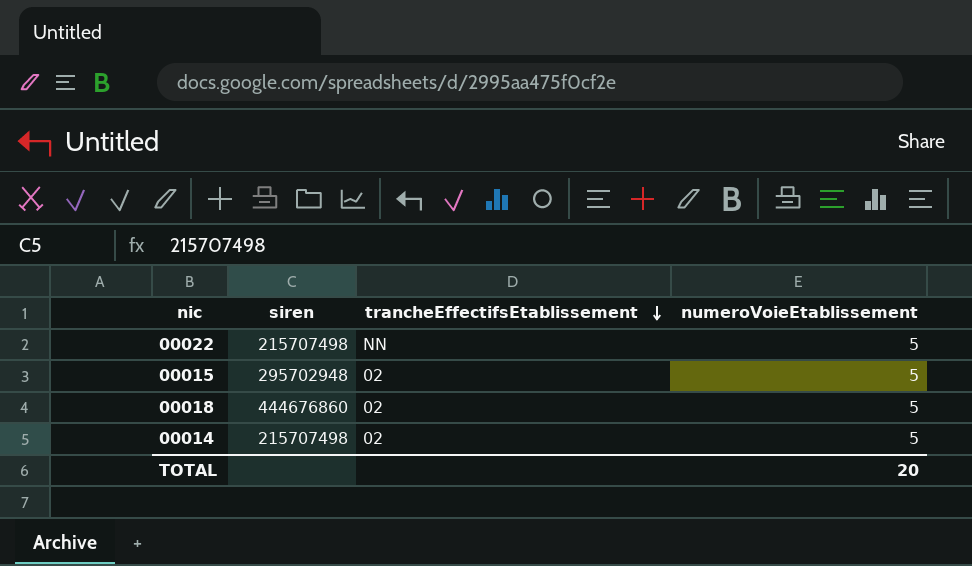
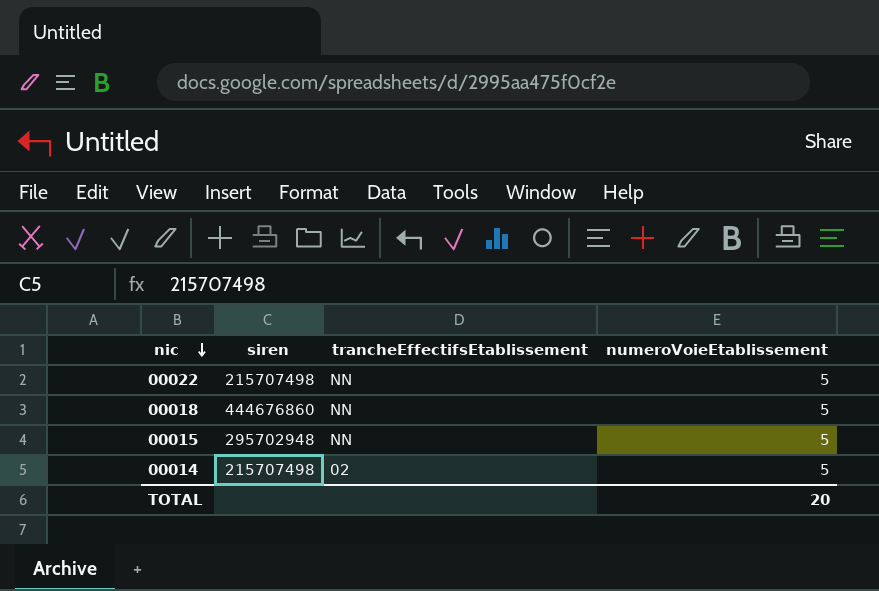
row order: trancheEffectifsEtablissement descending -> nic descending
00018 | trancheEffectifsEtablissement: 02 -> NN
00015 | trancheEffectifsEtablissement: 02 -> NN

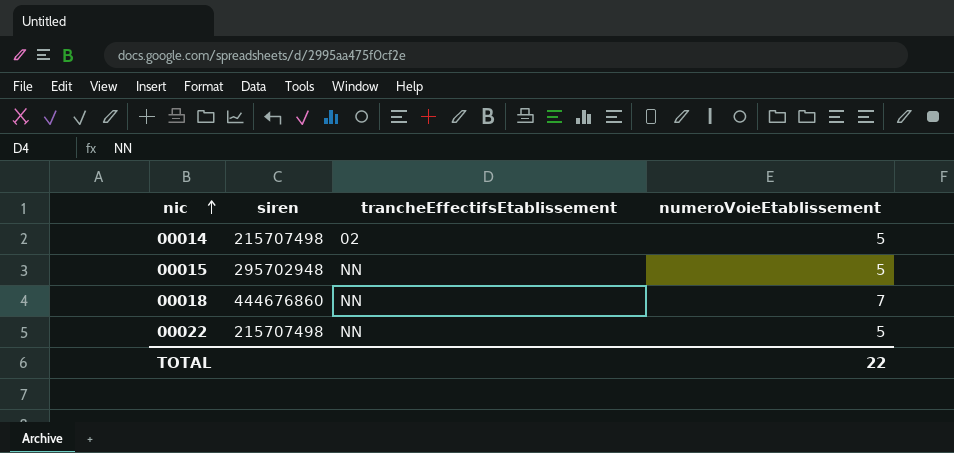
row order: nic descending -> nic ascending
00018 | numeroVoieEtablissement: 5 -> 7
TOTAL | numeroVoieEtablissement: 20 -> 22

